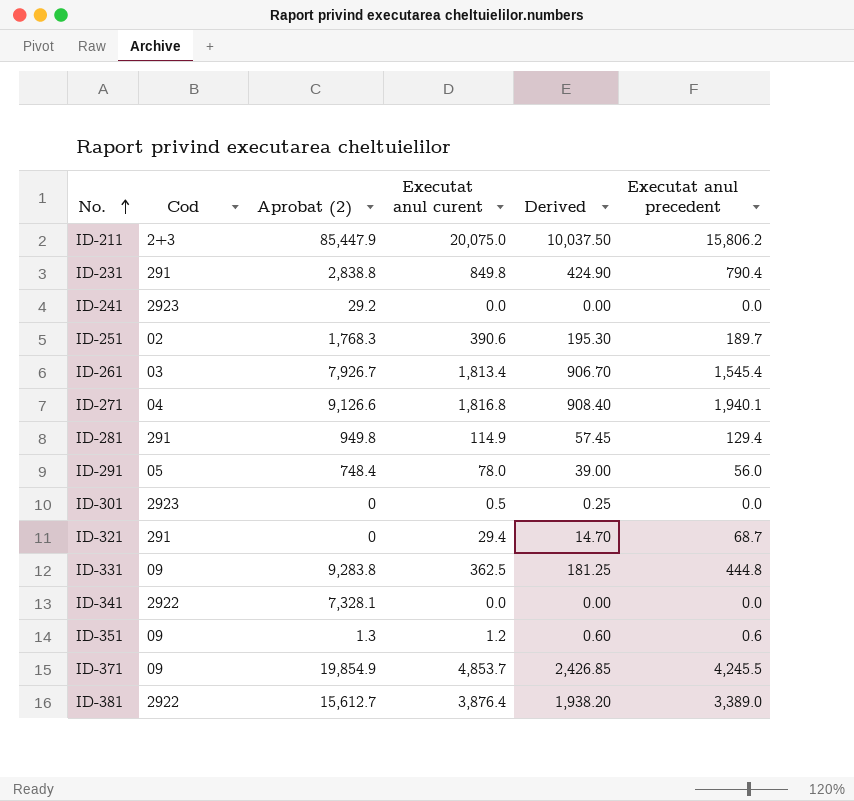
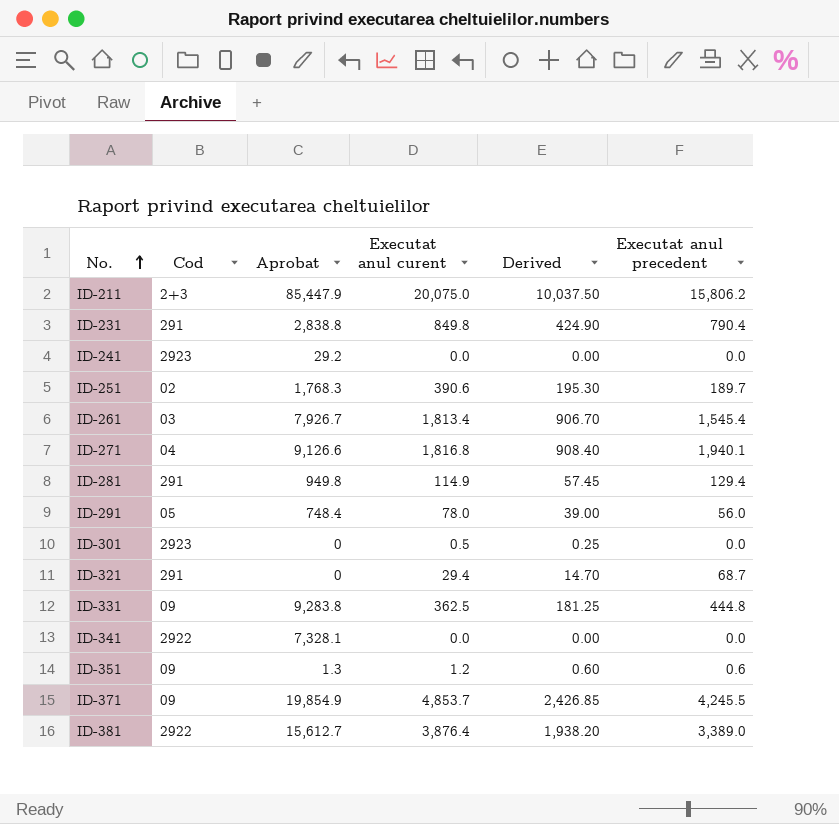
column name: Aprobat (2) -> Aprobat

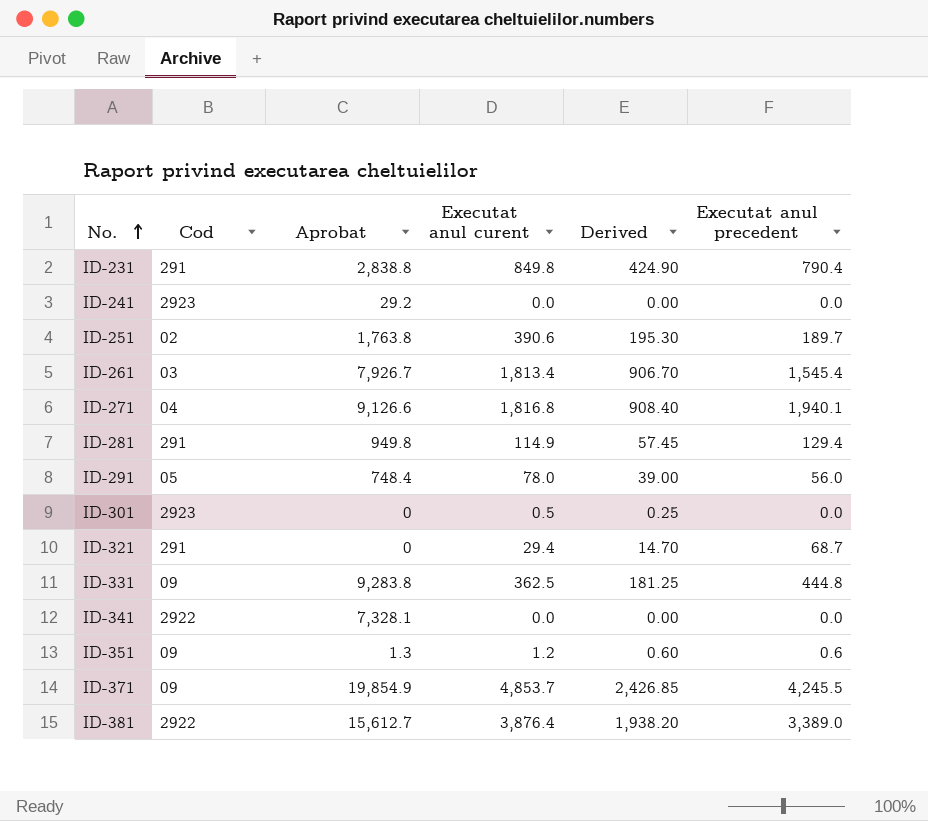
row ID-211: 2+3 | 85,447.9 | 20,075.0 | 10,037.50 | 15,806.2 -> none
ID-251 | Aprobat: 1,768.3 -> 1,763.8

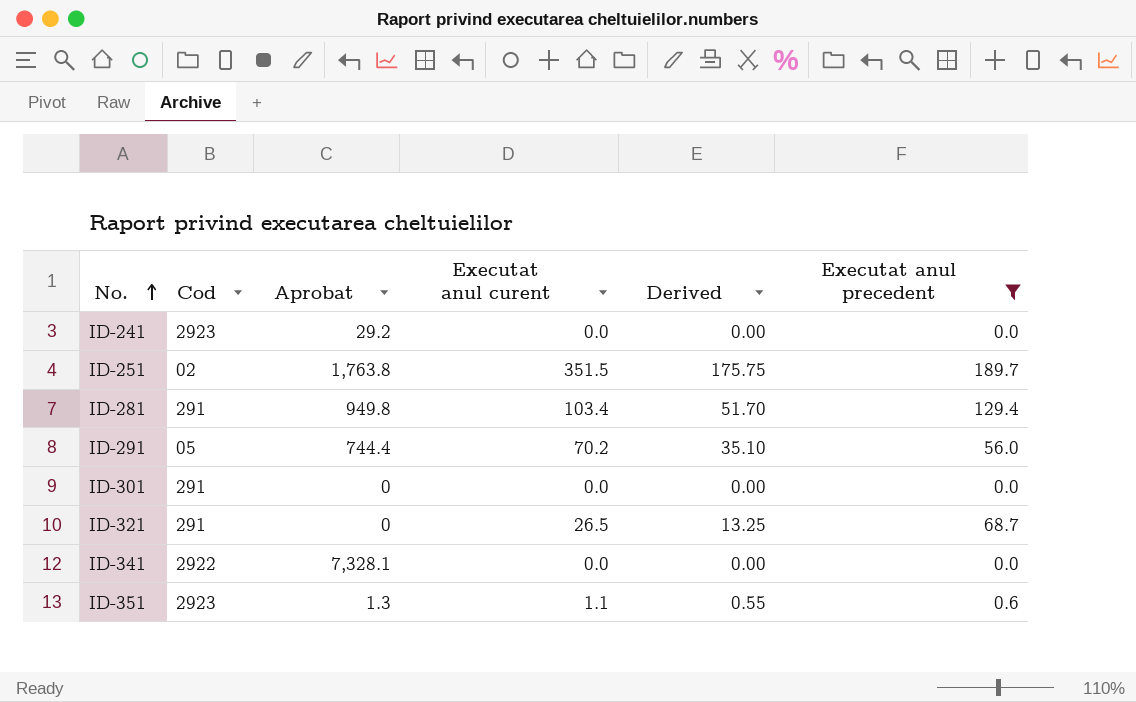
filter: none -> Executat anul precedent <= 189.7
ID-251 | Executat anul curent: 390.6 -> 351.5
ID-251 | Derived: 195.30 -> 175.75
ID-281 | Executat anul curent: 114.9 -> 103.4
ID-281 | Derived: 57.45 -> 51.70
ID-291 | Aprobat: 748.4 -> 744.4
ID-291 | Executat anul curent: 78.0 -> 70.2
ID-291 | Derived: 39.00 -> 35.10
ID-301 | Cod: 2923 -> 291
ID-301 | Executat anul curent: 0.5 -> 0.0
ID-301 | Derived: 0.25 -> 0.00
ID-321 | Executat anul curent: 29.4 -> 26.5
ID-321 | Derived: 14.70 -> 13.25
ID-351 | Cod: 09 -> 2923
ID-351 | Executat anul curent: 1.2 -> 1.1
ID-351 | Derived: 0.60 -> 0.55

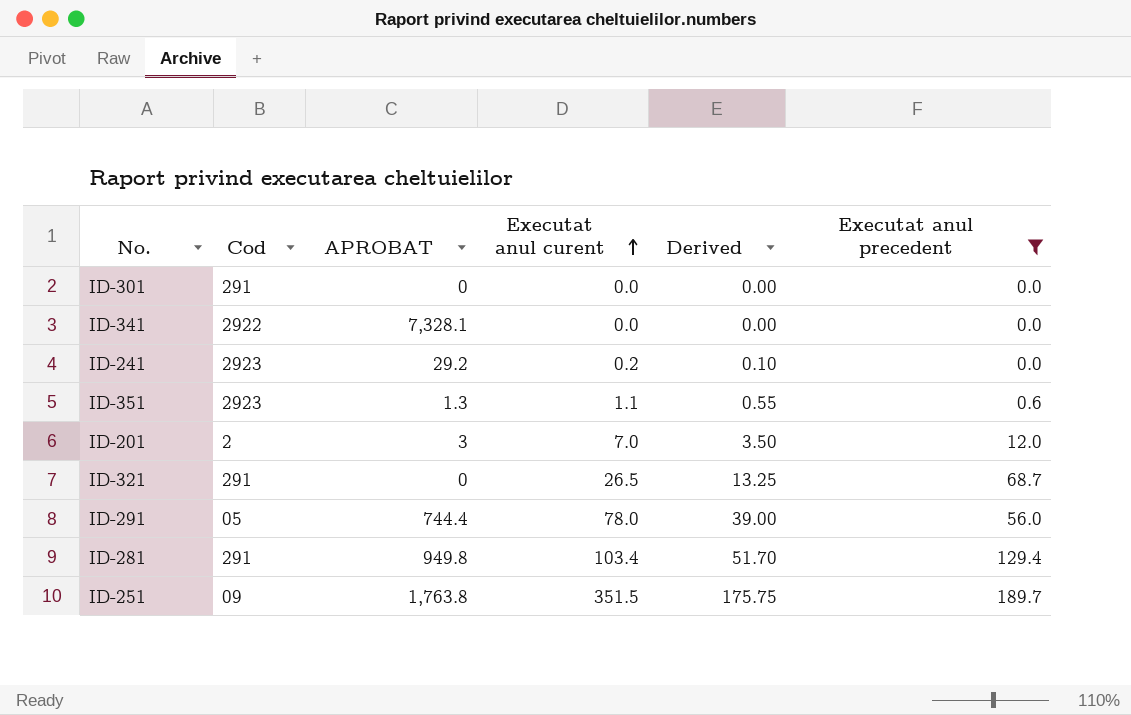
row order: No. ascending -> Executat anul curent ascending
column name: Aprobat -> APROBAT
ID-241 | Executat anul curent: 0.0 -> 0.2
ID-241 | Derived: 0.00 -> 0.10
row ID-201: none -> 2 | 3 | 7.0 | 3.50 | 12.0
ID-291 | Executat anul curent: 70.2 -> 78.0
ID-291 | Derived: 35.10 -> 39.00
ID-251 | Cod: 02 -> 09

